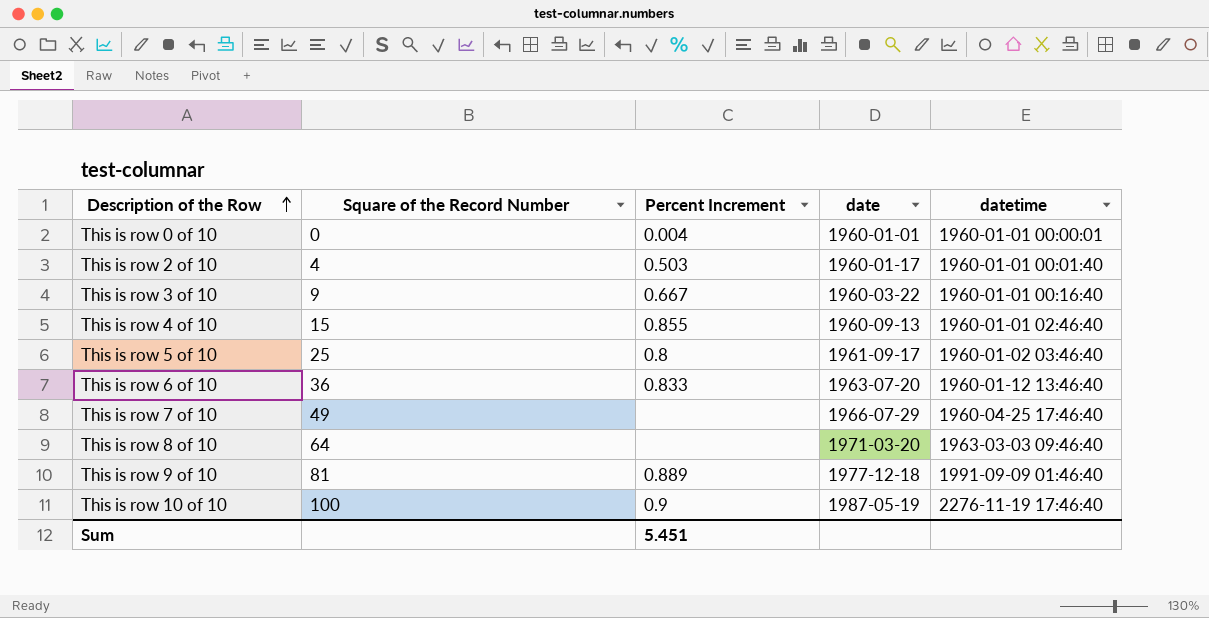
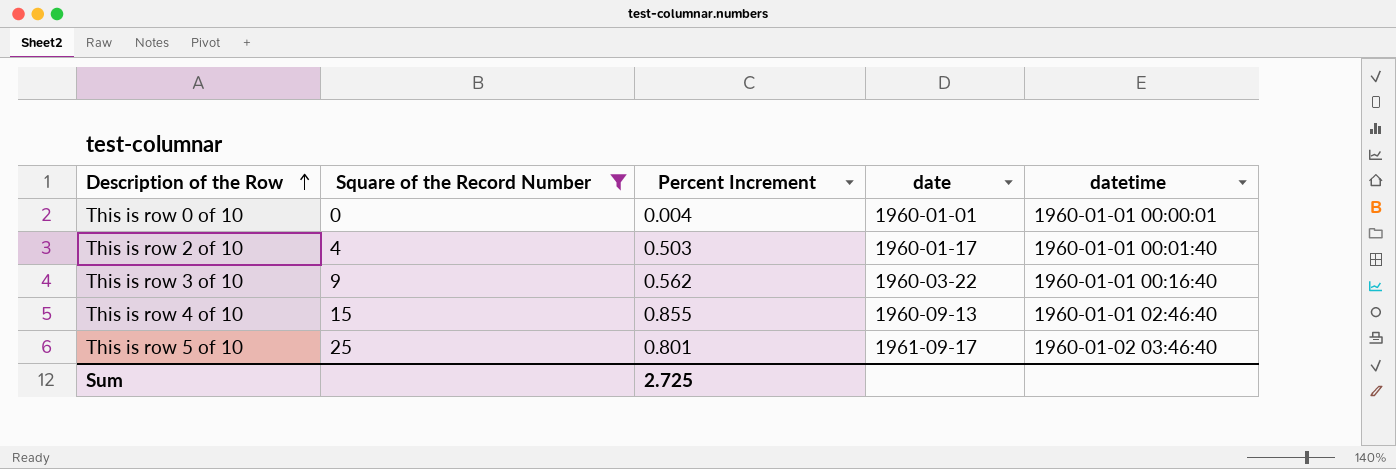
filter: none -> Square of the Record Number <= 25
This is row 3 of 10 | Percent Increment: 0.667 -> 0.562
This is row 5 of 10 | Percent Increment: 0.8 -> 0.801
Sum | Percent Increment: 5.451 -> 2.725

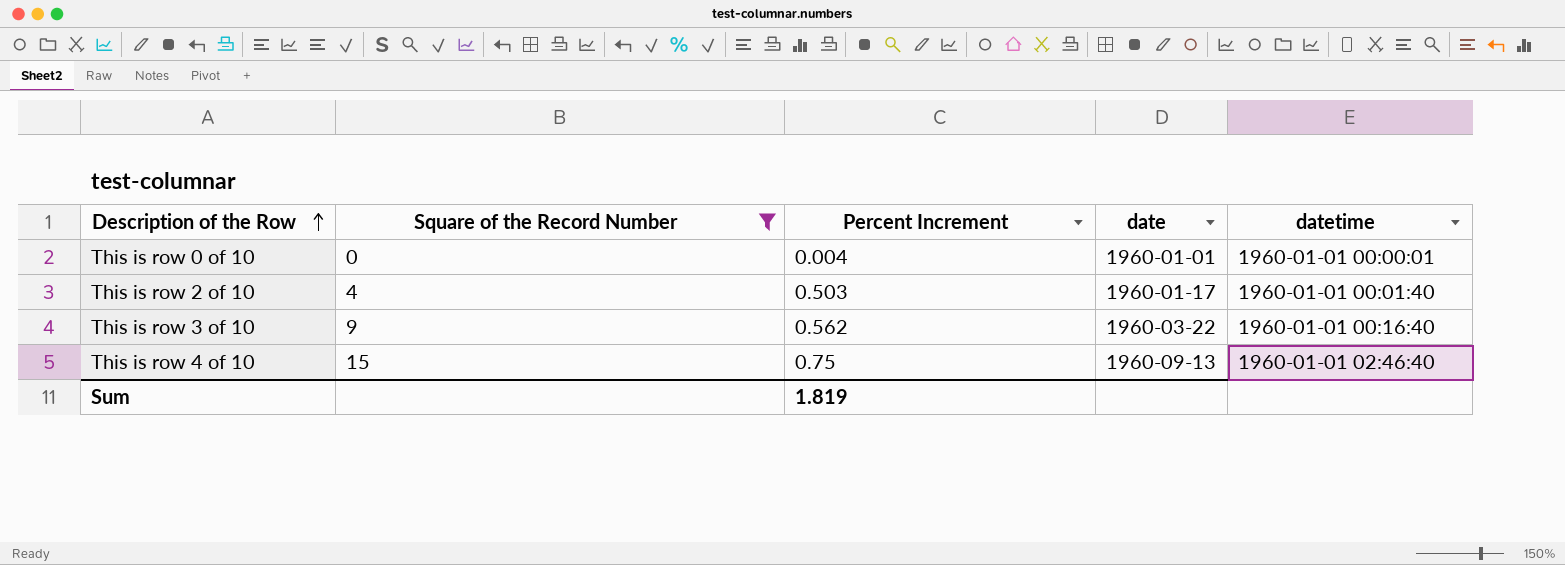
row This is row 5 of 10: 25 | 0.801 | 1961-09-17 | 1960-01-02 03:46:40 -> none
This is row 4 of 10 | Percent Increment: 0.855 -> 0.75
Sum | Percent Increment: 2.725 -> 1.819

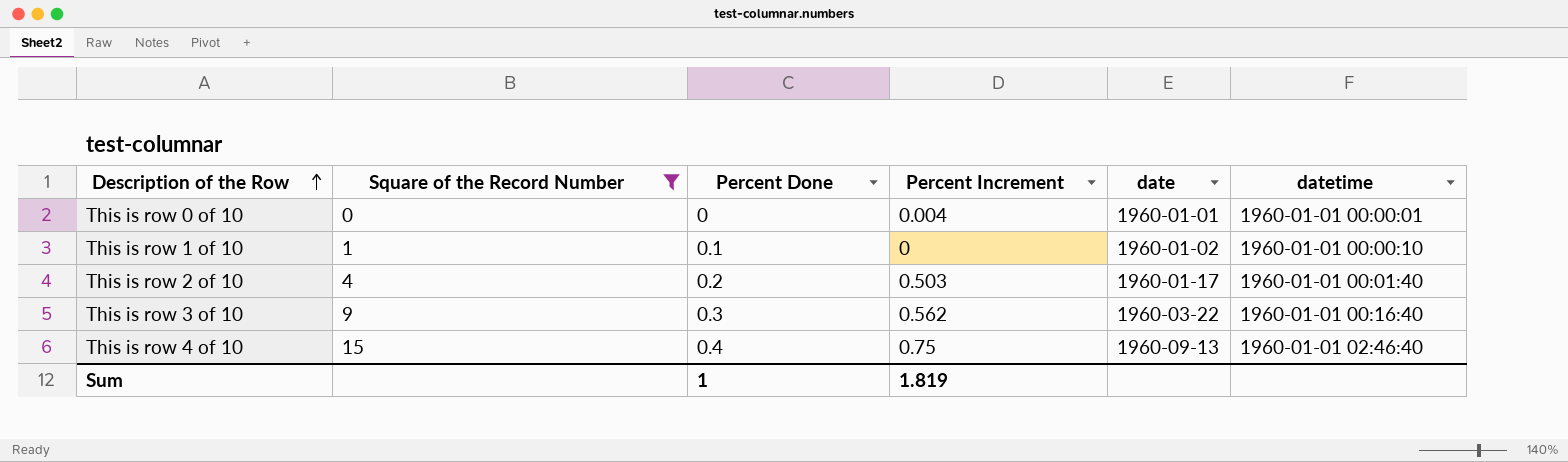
column Percent Done | position: none -> 3
row This is row 1 of 10: none -> 1 | 0.1 | 0 | 1960-01-02 | 1960-01-01 00:00:10

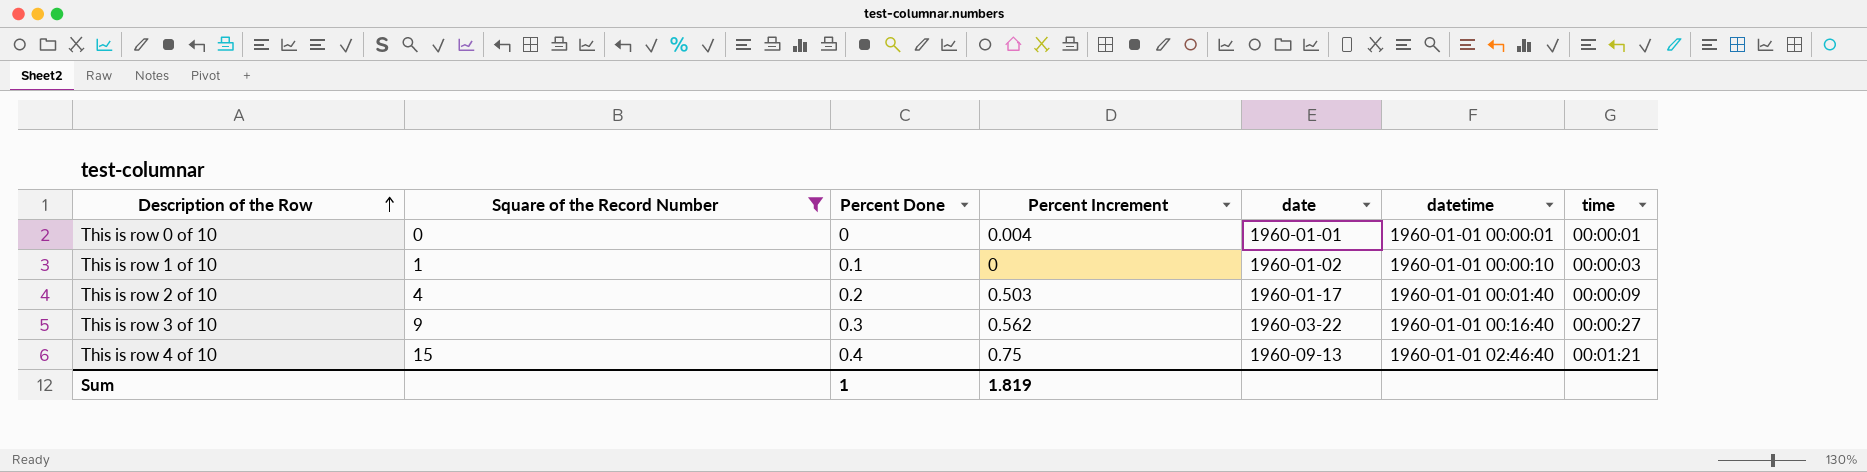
column time | position: none -> 7

